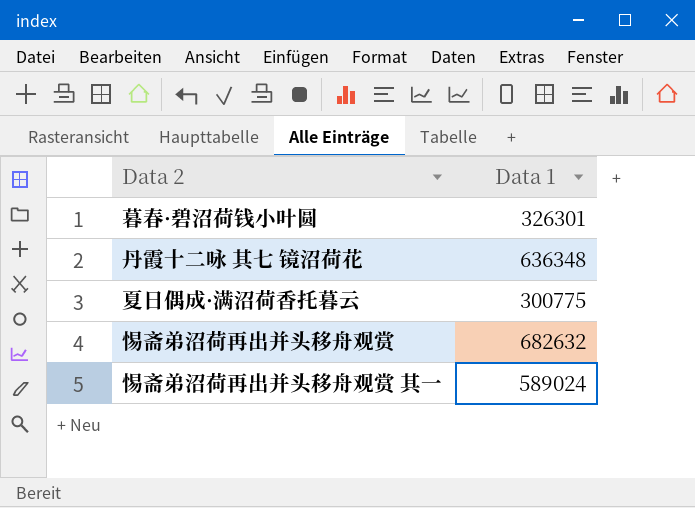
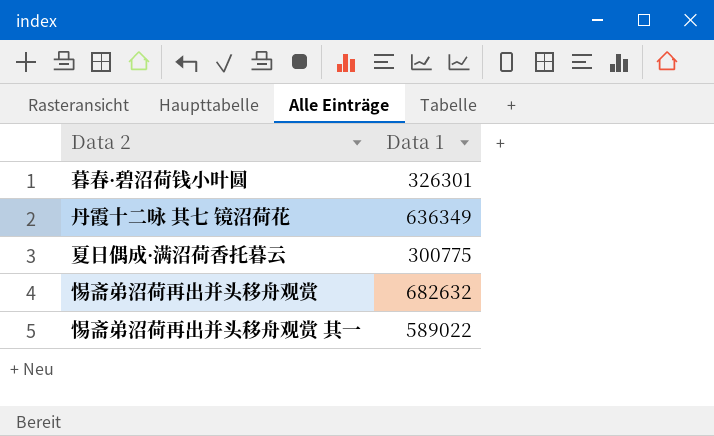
丹霞十二咏 其七 镜沼荷花 | Data 1: 636348 -> 636349
惕斋弟沼荷再出并头移舟观赏 其一 | Data 1: 589024 -> 589022

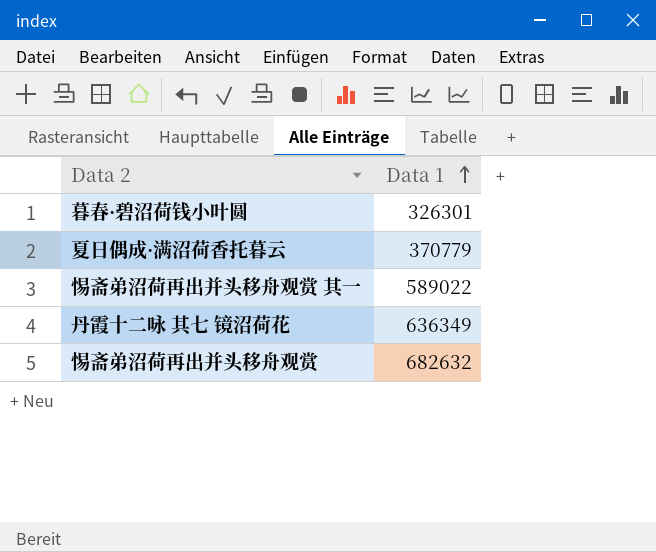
row order: none -> Data 1 ascending
夏日偶成·满沼荷香托暮云 | Data 1: 300775 -> 370779

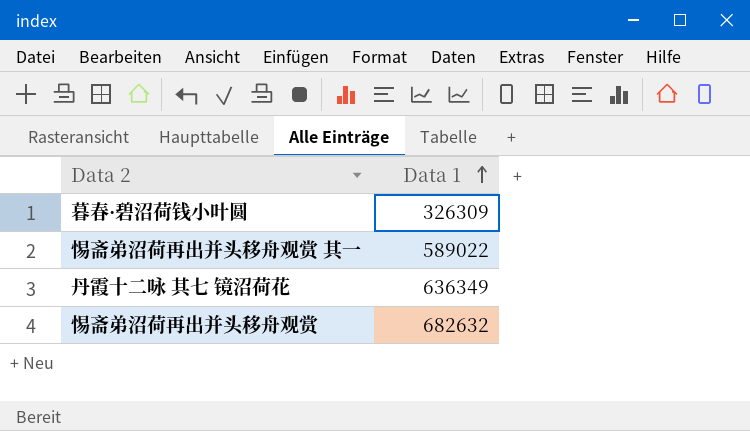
row 夏日偶成·满沼荷香托暮云: 370779 -> none
暮春·碧沼荷钱小叶圆 | Data 1: 326301 -> 326309

